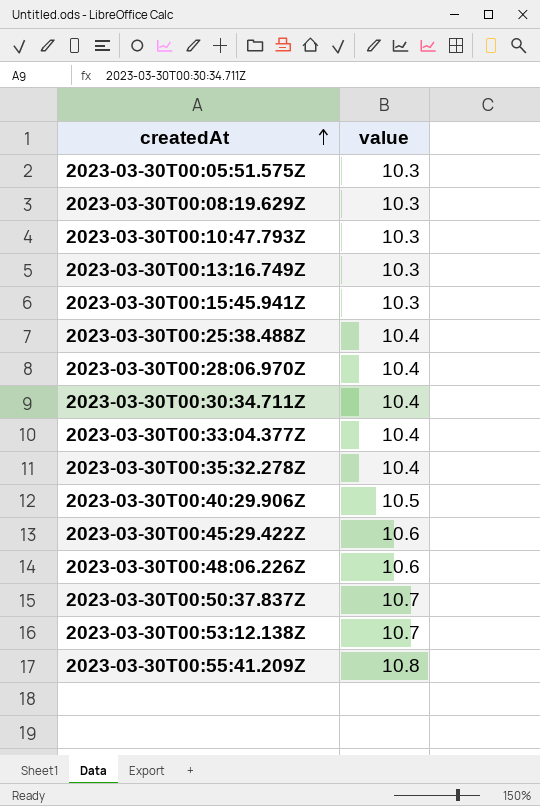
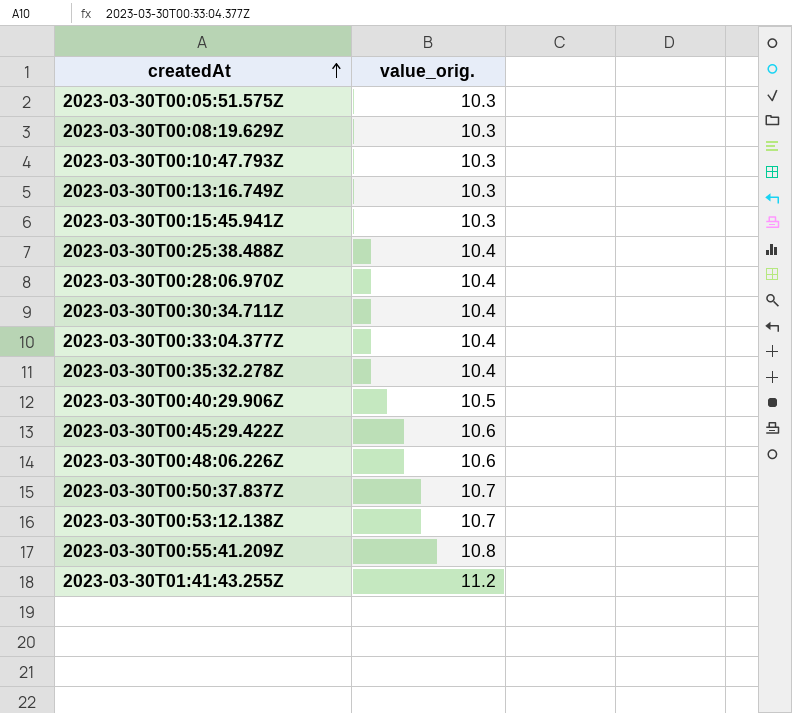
column name: value -> value_orig.
row 2023-03-30T01:41:43.255Z: none -> 11.2

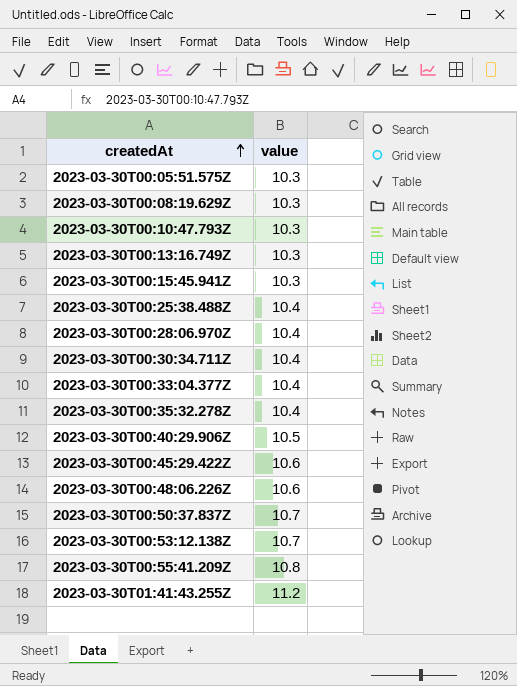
column name: value_orig. -> value

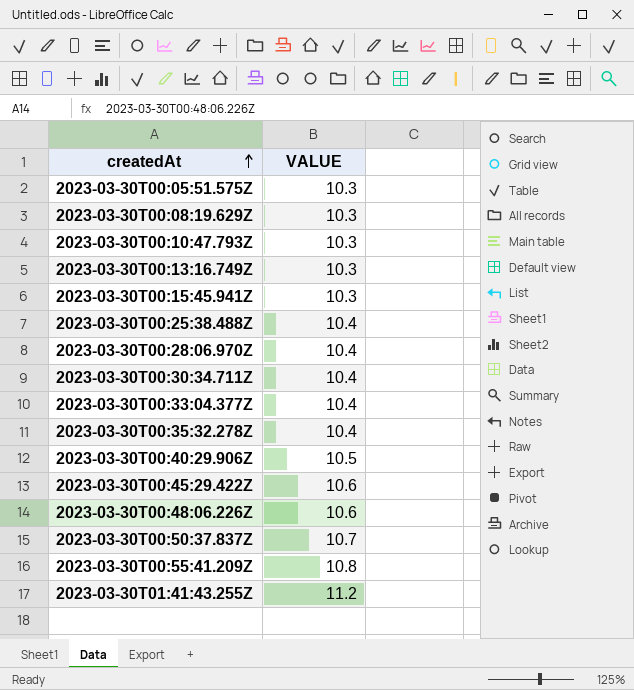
column name: value -> VALUE
row 2023-03-30T00:53:12.138Z: 10.7 -> none

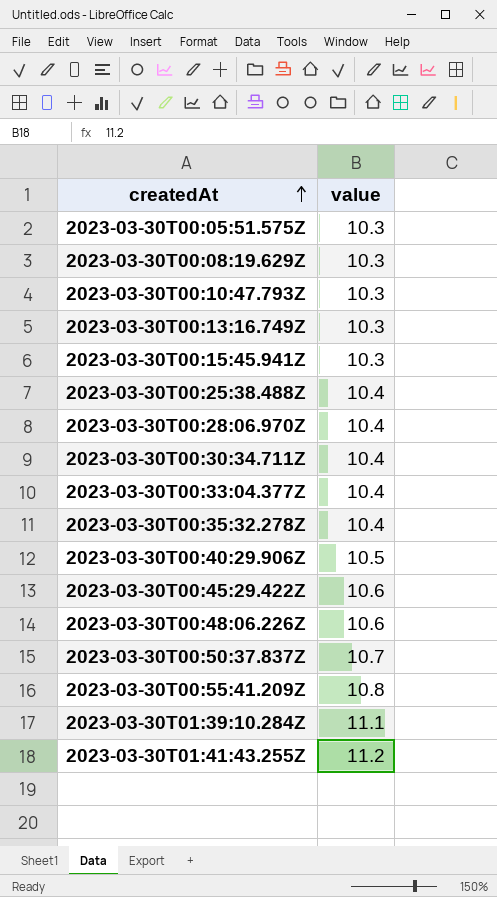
column name: VALUE -> value
row 2023-03-30T01:39:10.284Z: none -> 11.1

